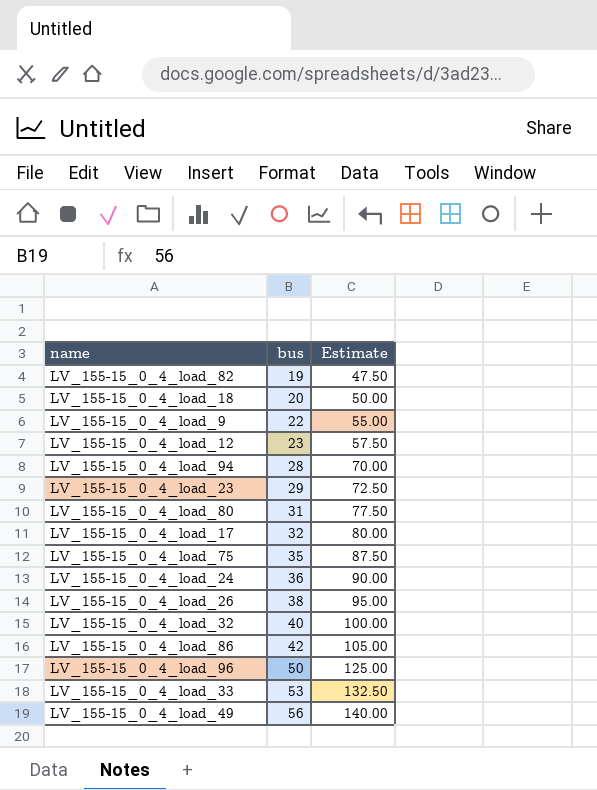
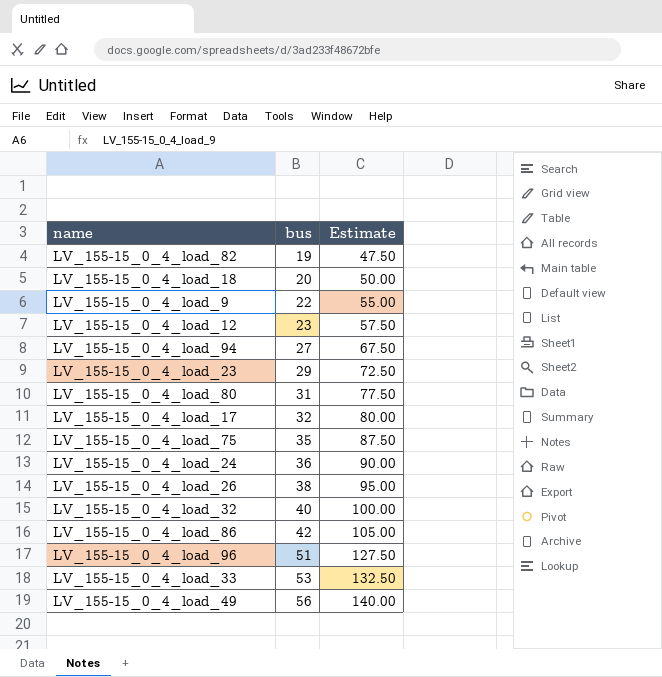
LV_155-15_0_4_load_94 | bus: 28 -> 27
LV_155-15_0_4_load_94 | Estimate: 70.00 -> 67.50
LV_155-15_0_4_load_96 | bus: 50 -> 51
LV_155-15_0_4_load_96 | Estimate: 125.00 -> 127.50

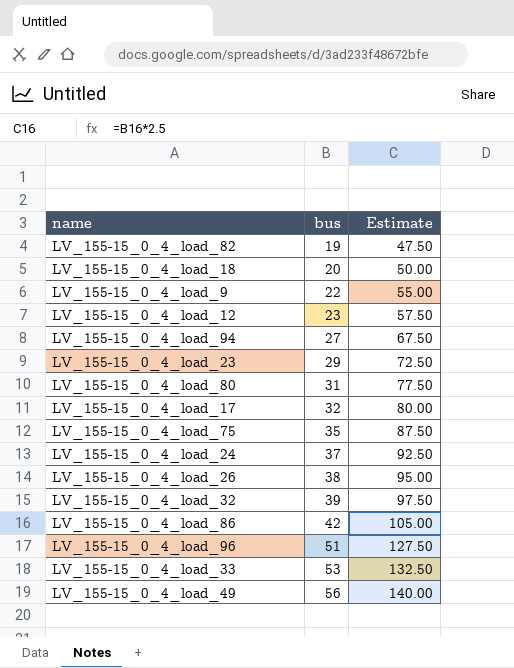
LV_155-15_0_4_load_24 | bus: 36 -> 37
LV_155-15_0_4_load_24 | Estimate: 90.00 -> 92.50
LV_155-15_0_4_load_32 | bus: 40 -> 39
LV_155-15_0_4_load_32 | Estimate: 100.00 -> 97.50

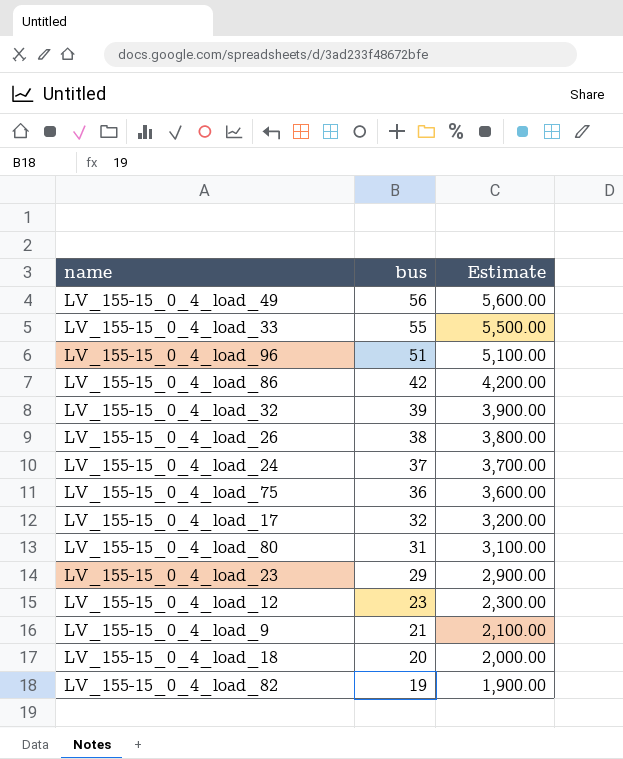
row order: bus ascending -> bus descending
column Estimate | formula: [bus] * 2.5 -> [bus] * 100
row LV_155-15_0_4_load_94: 27 | 67.50 -> none
LV_155-15_0_4_load_33 | bus: 53 -> 55
LV_155-15_0_4_load_75 | bus: 35 -> 36
LV_155-15_0_4_load_9 | bus: 22 -> 21

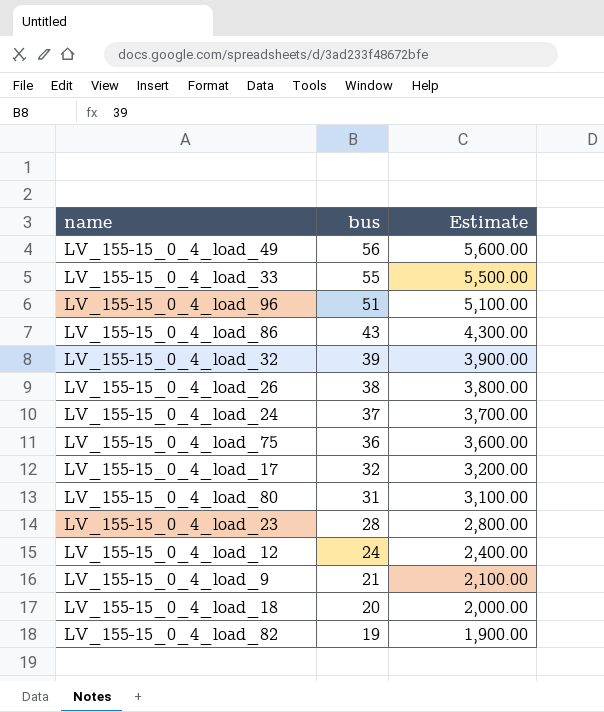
LV_155-15_0_4_load_86 | bus: 42 -> 43
LV_155-15_0_4_load_86 | Estimate: 4,200.00 -> 4,300.00
LV_155-15_0_4_load_23 | bus: 29 -> 28
LV_155-15_0_4_load_23 | Estimate: 2,900.00 -> 2,800.00
LV_155-15_0_4_load_12 | bus: 23 -> 24
LV_155-15_0_4_load_12 | Estimate: 2,300.00 -> 2,400.00

